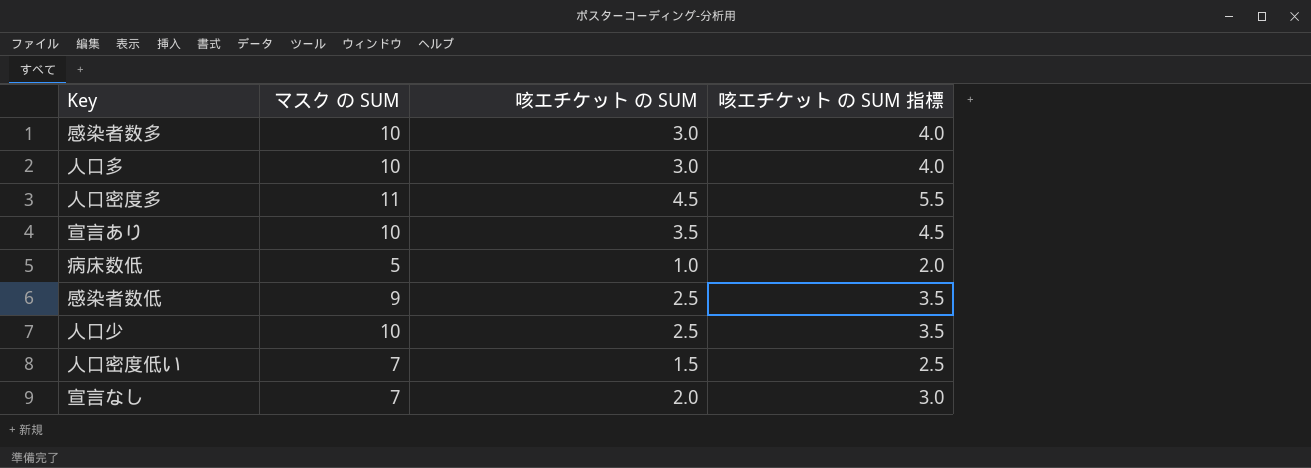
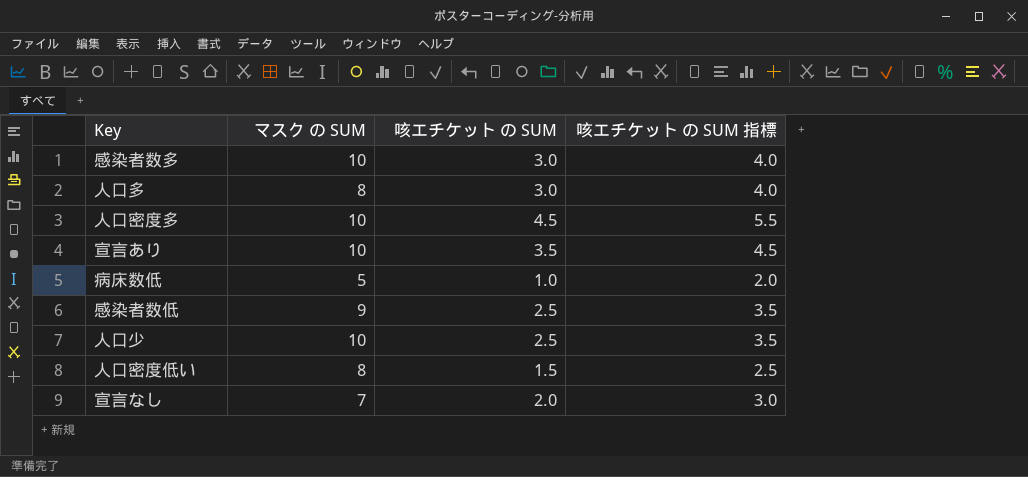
人口多 | マスク の SUM: 10 -> 8
人口密度多 | マスク の SUM: 11 -> 10
人口密度低い | マスク の SUM: 7 -> 8

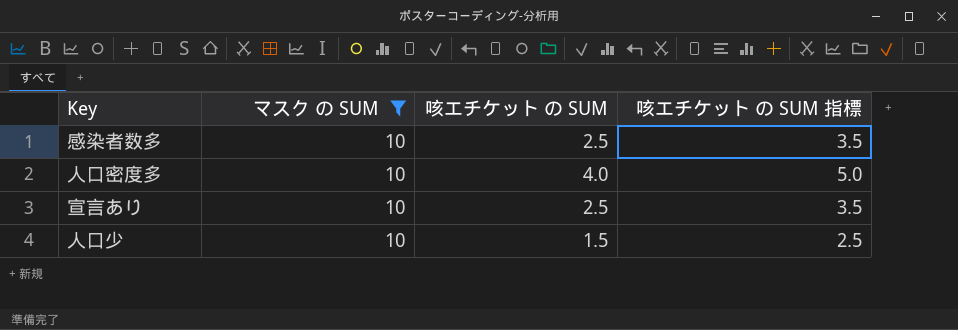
filter: none -> マスク の SUM = 10
感染者数多 | 咳エチケット の SUM: 3.0 -> 2.5
感染者数多 | 咳エチケット の SUM 指標: 4.0 -> 3.5
人口密度多 | 咳エチケット の SUM: 4.5 -> 4.0
人口密度多 | 咳エチケット の SUM 指標: 5.5 -> 5.0
宣言あり | 咳エチケット の SUM: 3.5 -> 2.5
宣言あり | 咳エチケット の SUM 指標: 4.5 -> 3.5
人口少 | 咳エチケット の SUM: 2.5 -> 1.5
人口少 | 咳エチケット の SUM 指標: 3.5 -> 2.5

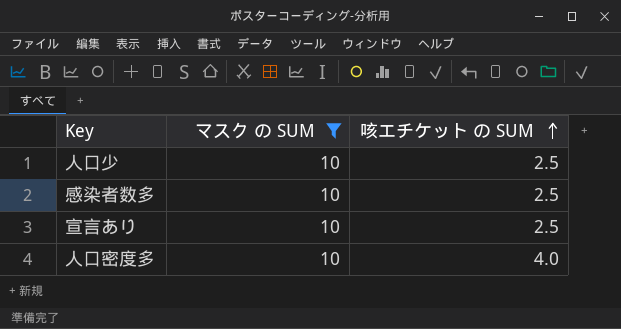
row order: none -> 咳エチケット の SUM ascending
column 咳エチケット の SUM 指標 | formula: [咳エチケット の SUM] + 1 -> none
人口少 | 咳エチケット の SUM: 1.5 -> 2.5

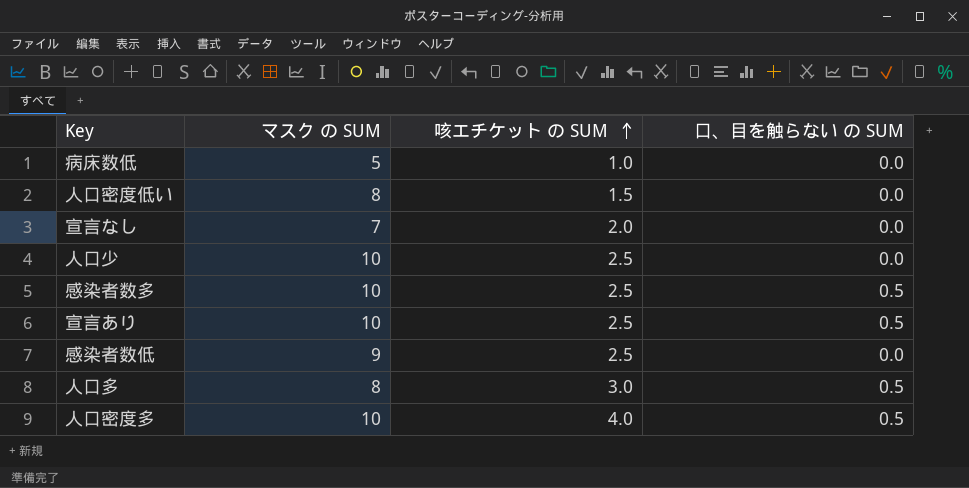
filter: マスク の SUM = 10 -> none
column 口、目を触らない の SUM | position: none -> 4

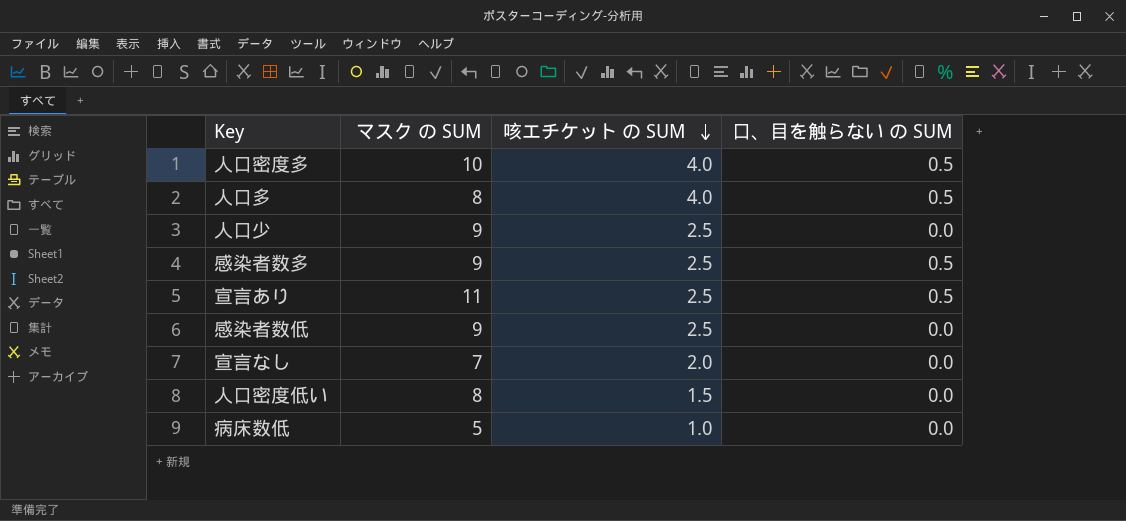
row order: 咳エチケット の SUM ascending -> 咳エチケット の SUM descending
人口多 | 咳エチケット の SUM: 3.0 -> 4.0
人口少 | マスク の SUM: 10 -> 9
感染者数多 | マスク の SUM: 10 -> 9
宣言あり | マスク の SUM: 10 -> 11

